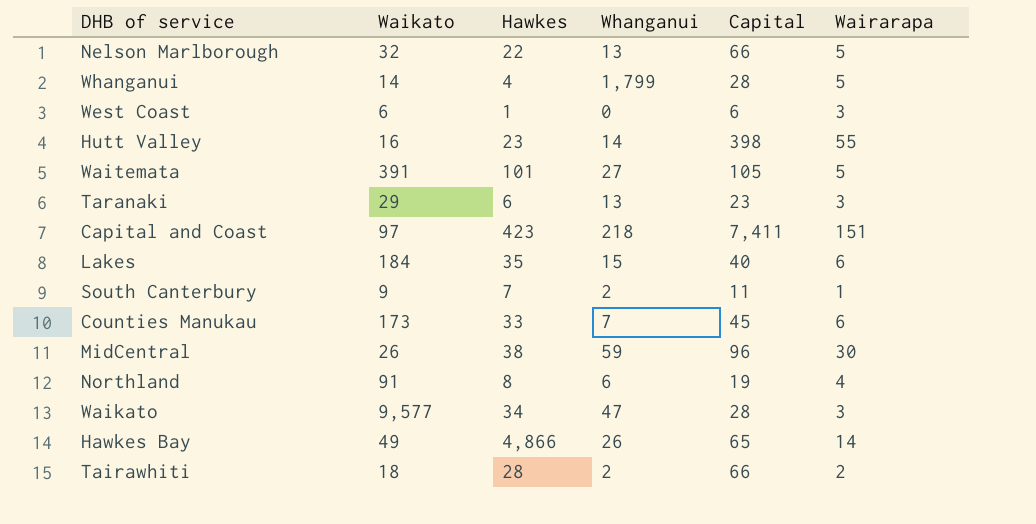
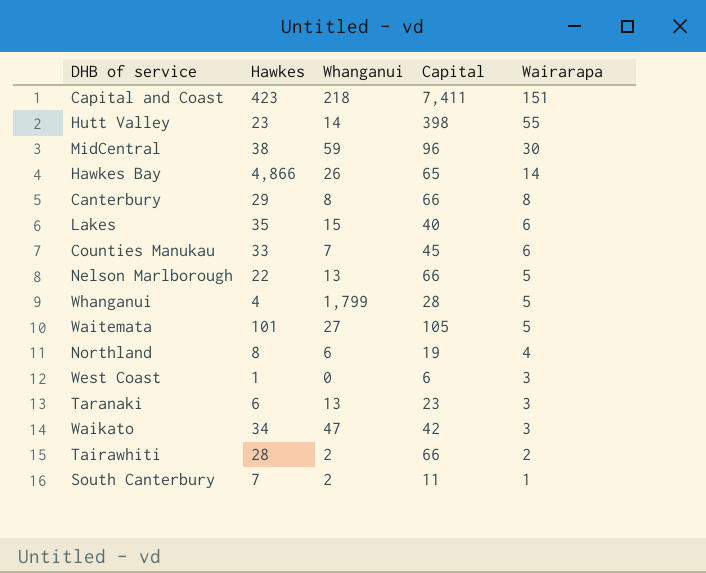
row order: none -> Wairarapa descending
column Waikato | position: 2 -> none
row Canterbury: none -> 29 | 8 | 66 | 8
Waikato | Capital: 28 -> 42

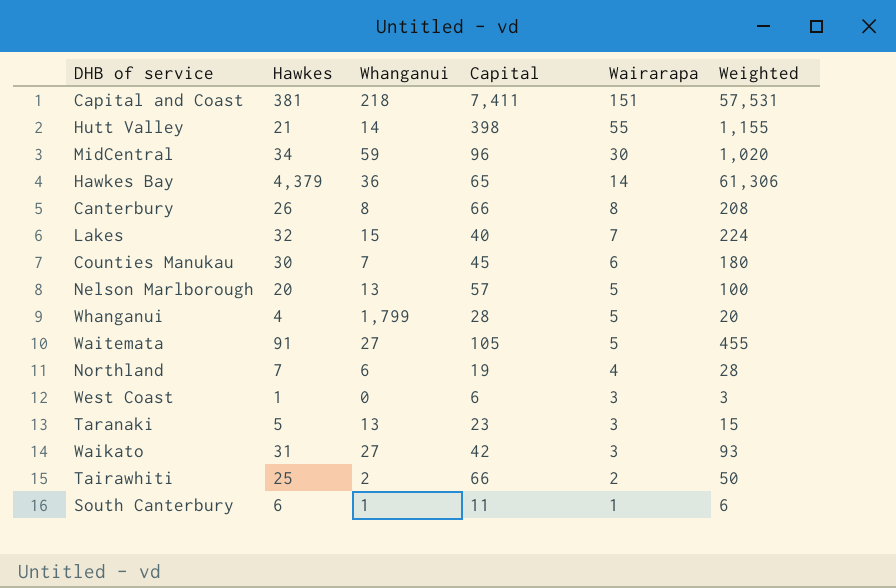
column Weighted | formula: none -> [Hawkes] * [Wairarapa]
Capital and Coast | Hawkes: 423 -> 381
Hutt Valley | Hawkes: 23 -> 21
MidCentral | Hawkes: 38 -> 34
Hawkes Bay | Hawkes: 4,866 -> 4,379
Hawkes Bay | Whanganui: 26 -> 36
Canterbury | Hawkes: 29 -> 26
Lakes | Hawkes: 35 -> 32
Lakes | Wairarapa: 6 -> 7
Counties Manukau | Hawkes: 33 -> 30
Nelson Marlborough | Hawkes: 22 -> 20
Nelson Marlborough | Capital: 66 -> 57
Waitemata | Hawkes: 101 -> 91
Northland | Hawkes: 8 -> 7
Taranaki | Hawkes: 6 -> 5
Waikato | Hawkes: 34 -> 31
Waikato | Whanganui: 47 -> 27
Tairawhiti | Hawkes: 28 -> 25
South Canterbury | Hawkes: 7 -> 6
South Canterbury | Whanganui: 2 -> 1

